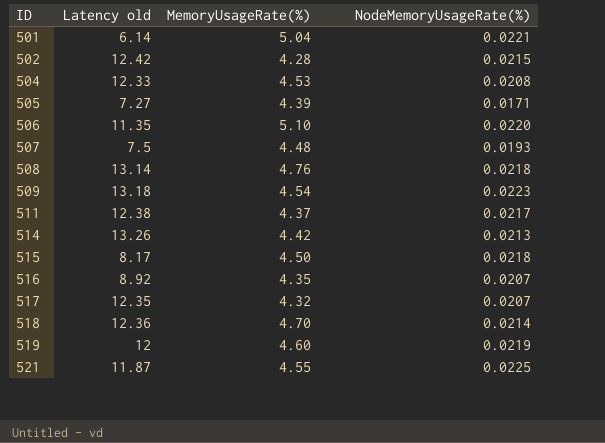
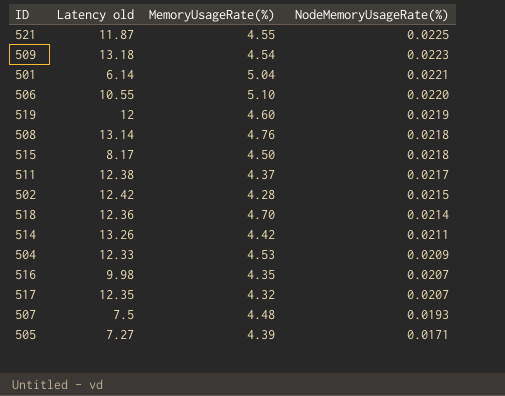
row order: ID ascending -> NodeMemoryUsageRate(%) descending
506 | Latency old: 11.35 -> 10.55
514 | NodeMemoryUsageRate(%): 0.0213 -> 0.0211
504 | NodeMemoryUsageRate(%): 0.0208 -> 0.0209
516 | Latency old: 8.92 -> 9.98

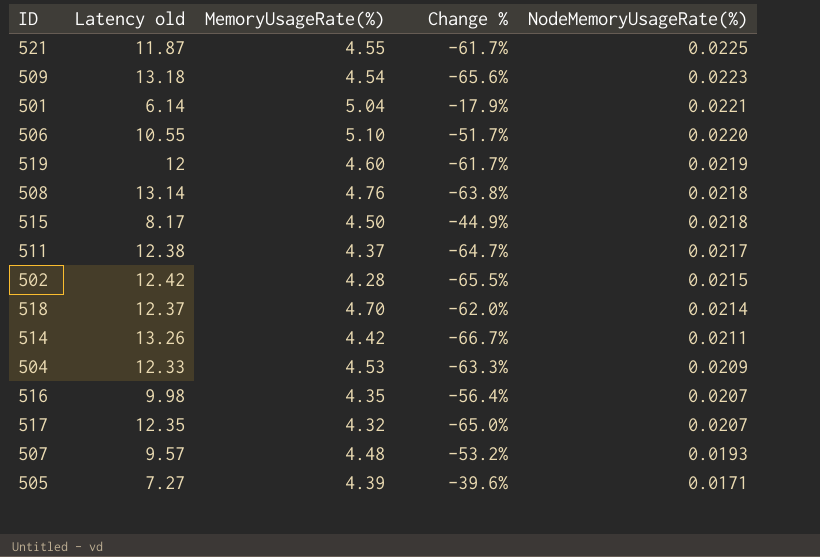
column Change % | formula: none -> ([MemoryUsageRate(%)] - [Latency old]) / [Latency old]
518 | Latency old: 12.36 -> 12.37
507 | Latency old: 7.5 -> 9.57

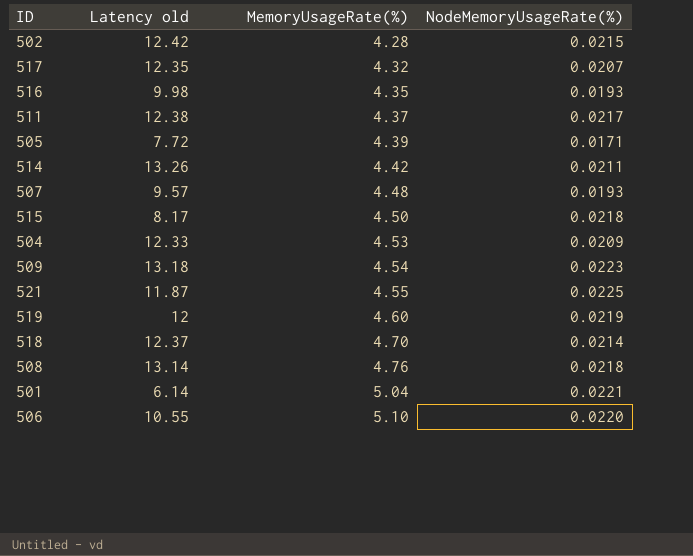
row order: NodeMemoryUsageRate(%) descending -> MemoryUsageRate(%) ascending
column Change % | formula: ([MemoryUsageRate(%)] - [Latency old]) / [Latency old] -> none
516 | NodeMemoryUsageRate(%): 0.0207 -> 0.0193
505 | Latency old: 7.27 -> 7.72

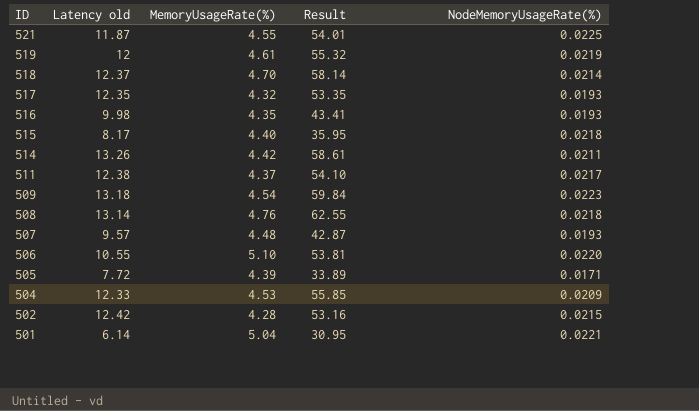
row order: MemoryUsageRate(%) ascending -> ID descending
column Result | formula: none -> [Latency old] * [MemoryUsageRate(%)]
519 | MemoryUsageRate(%): 4.60 -> 4.61
517 | NodeMemoryUsageRate(%): 0.0207 -> 0.0193
515 | MemoryUsageRate(%): 4.50 -> 4.40

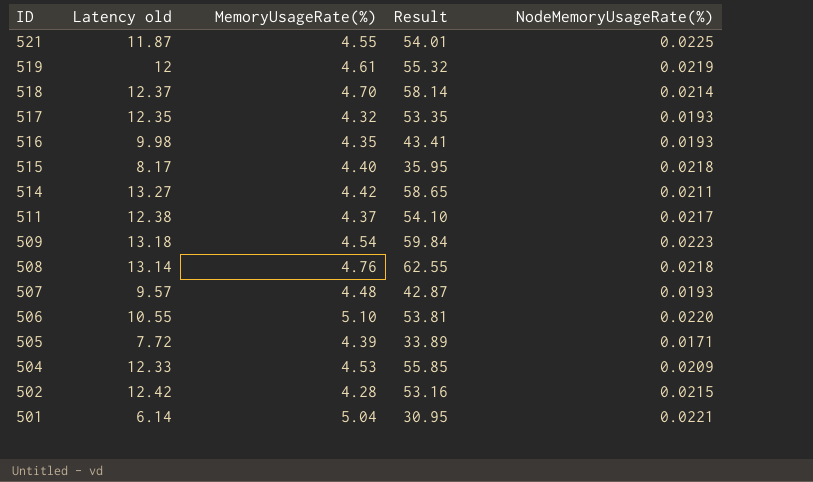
514 | Latency old: 13.26 -> 13.27
514 | Result: 58.61 -> 58.65

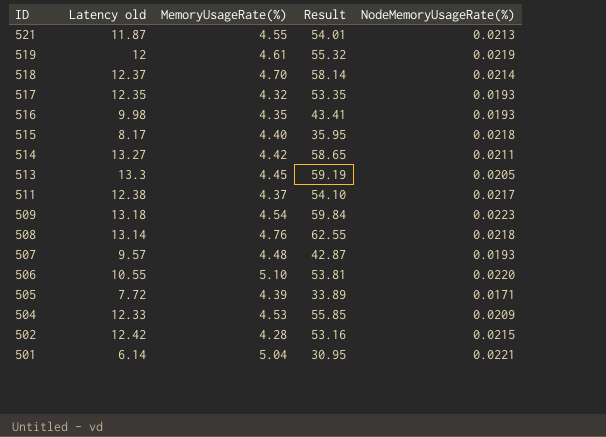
521 | NodeMemoryUsageRate(%): 0.0225 -> 0.0213
row 513: none -> 13.3 | 4.45 | 59.19 | 0.0205

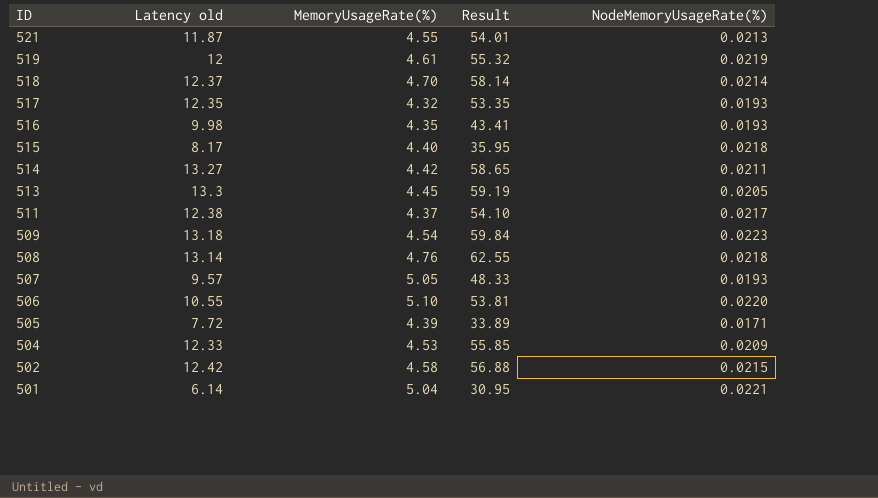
507 | MemoryUsageRate(%): 4.48 -> 5.05
507 | Result: 42.87 -> 48.33
502 | MemoryUsageRate(%): 4.28 -> 4.58
502 | Result: 53.16 -> 56.88

